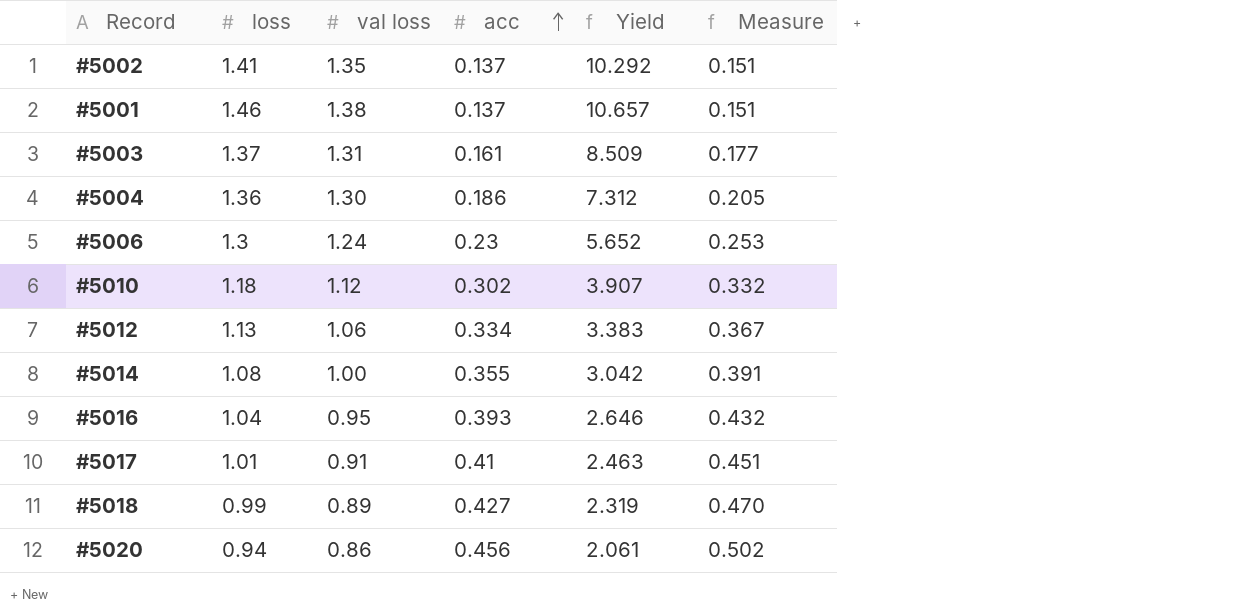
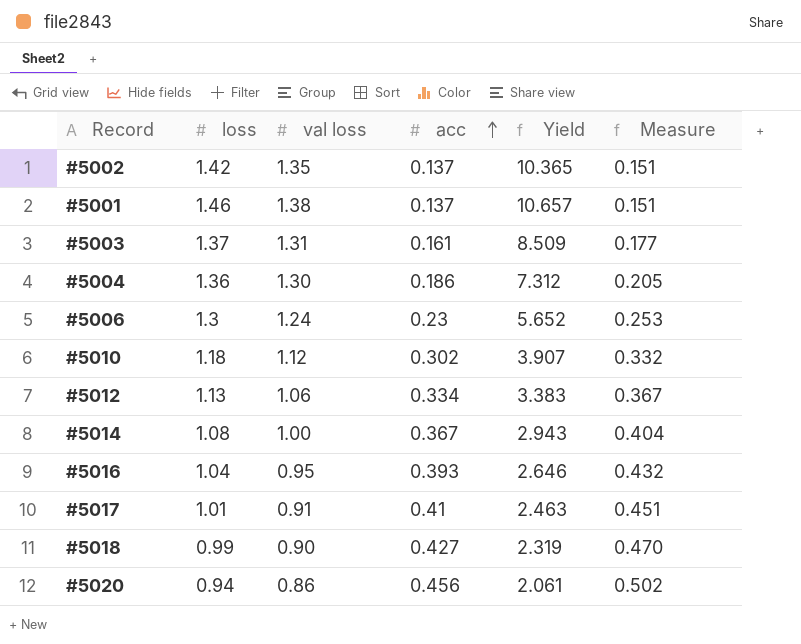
#5002 | loss: 1.41 -> 1.42
#5002 | Yield: 10.292 -> 10.365
#5014 | acc: 0.355 -> 0.367
#5014 | Yield: 3.042 -> 2.943
#5014 | Measure: 0.391 -> 0.404
#5018 | val loss: 0.89 -> 0.90

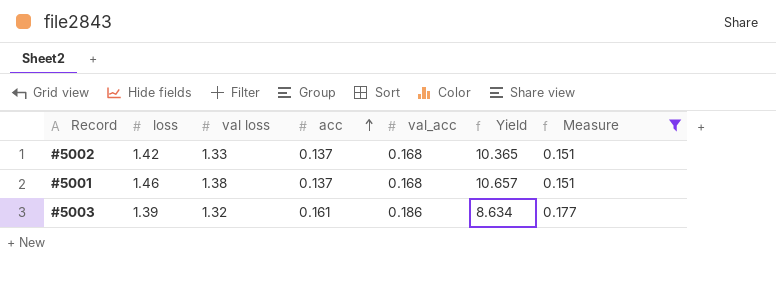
filter: none -> Measure <= 0.177
column val_acc | position: none -> 5
#5002 | val loss: 1.35 -> 1.33
#5003 | loss: 1.37 -> 1.39
#5003 | val loss: 1.31 -> 1.32
#5003 | Yield: 8.509 -> 8.634

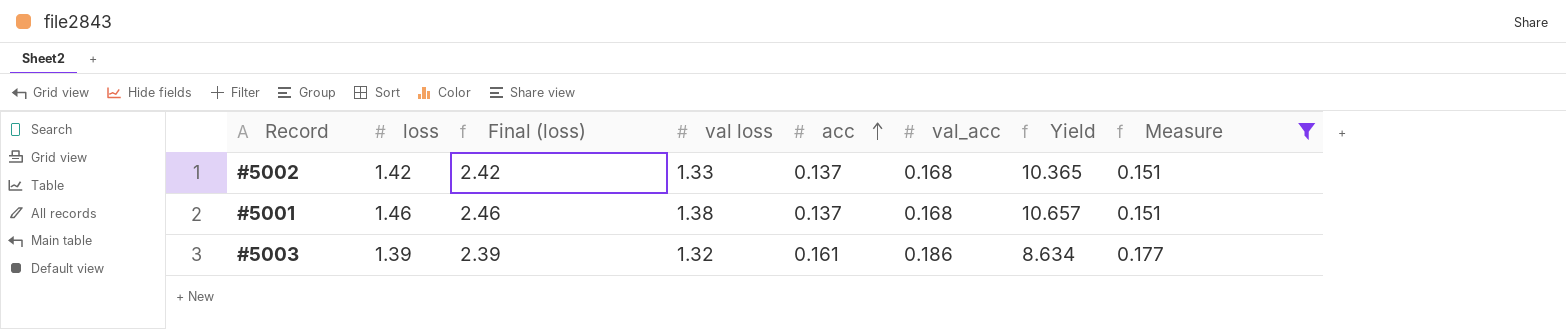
column Final (loss) | formula: none -> [loss] + 1

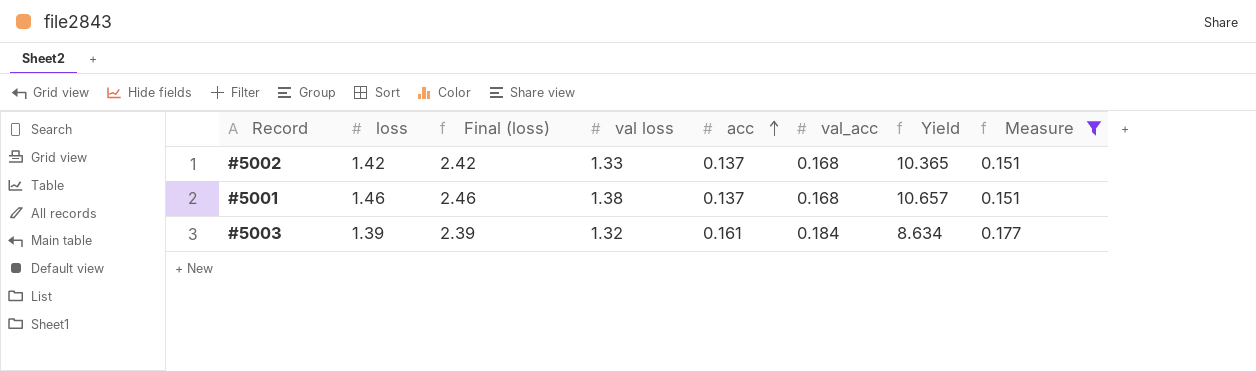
#5003 | val_acc: 0.186 -> 0.184

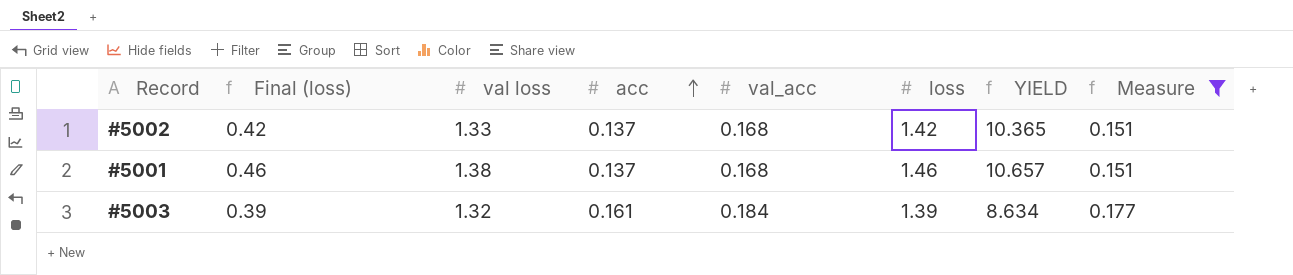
column Final (loss) | formula: [loss] + 1 -> [loss] - 1
column loss | position: 2 -> 6
column name: Yield -> YIELD

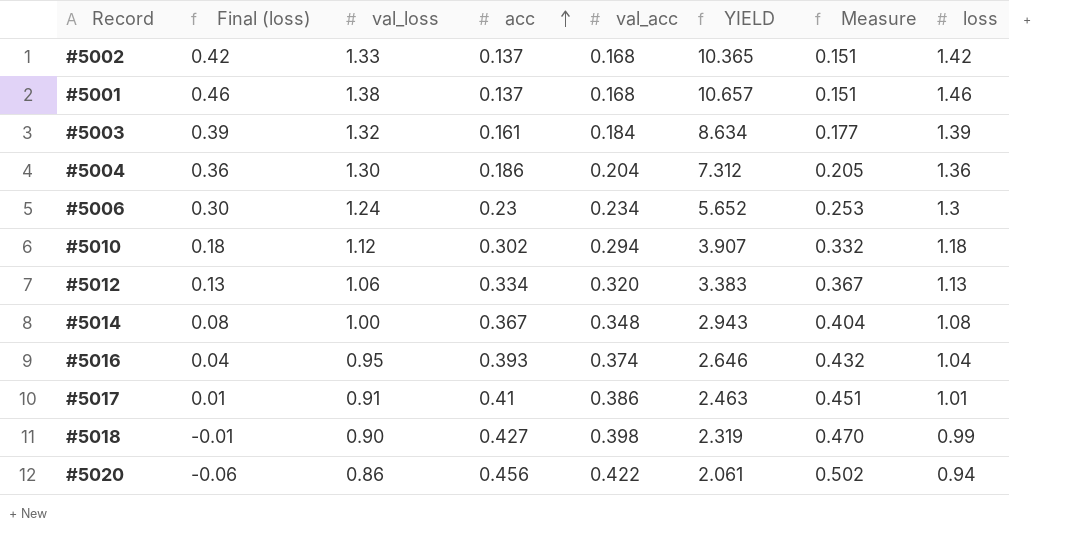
filter: Measure <= 0.177 -> none
column name: val loss -> val_loss
column loss | position: 6 -> 8

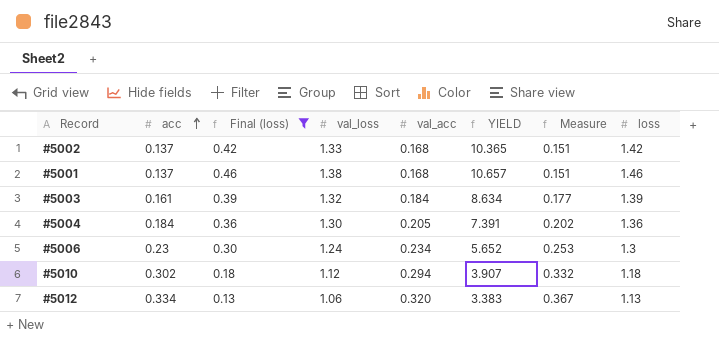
filter: none -> Final (loss) >= 0.13
column acc | position: 4 -> 2
#5004 | acc: 0.186 -> 0.184
#5004 | val_acc: 0.204 -> 0.205
#5004 | YIELD: 7.312 -> 7.391
#5004 | Measure: 0.205 -> 0.202

